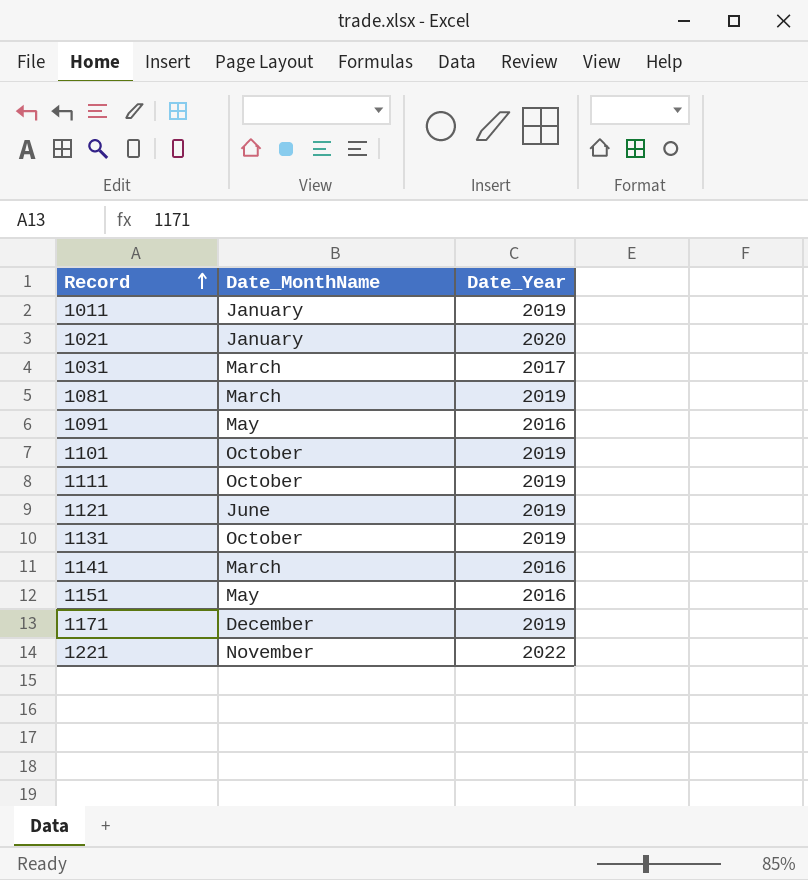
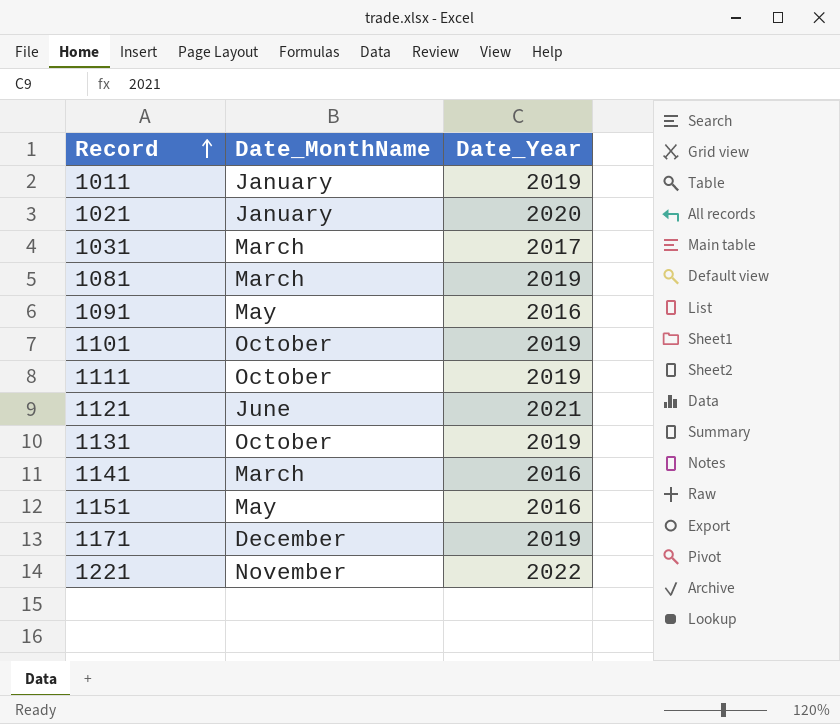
1121 | Date_Year: 2019 -> 2021

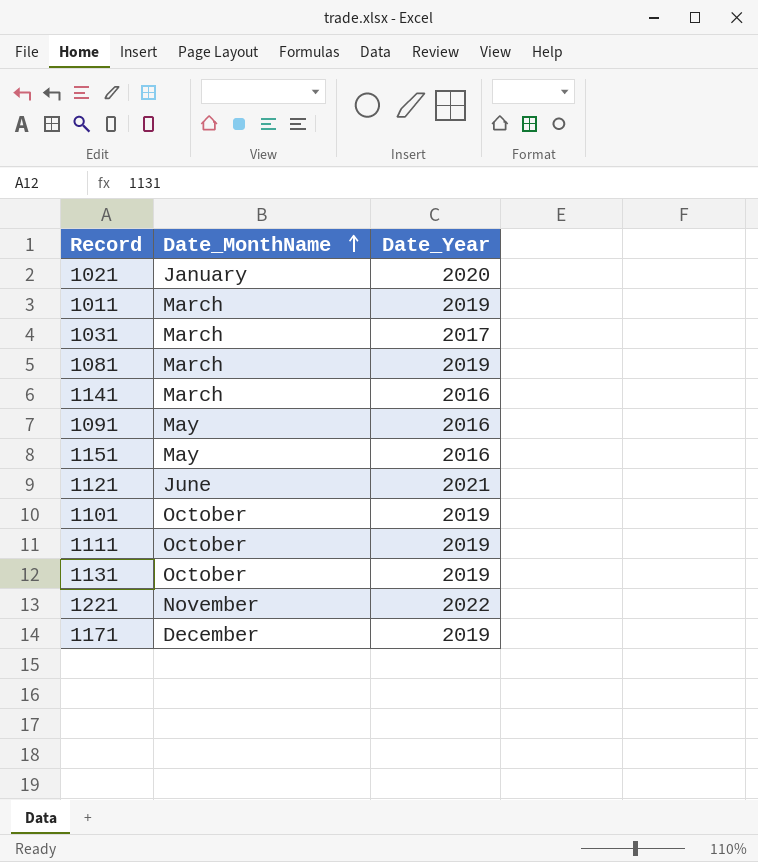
row order: Record ascending -> Date_MonthName ascending
1011 | Date_MonthName: January -> March

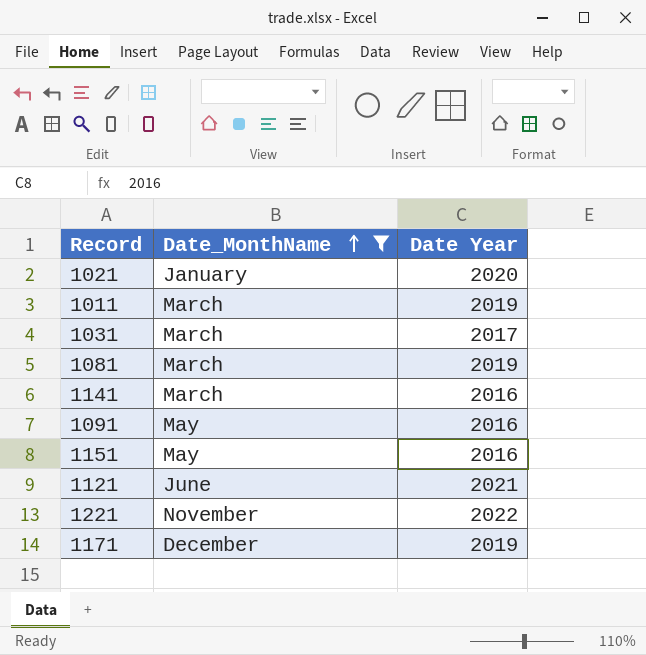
filter: none -> Date_MonthName != October
column name: Date_Year -> Date Year

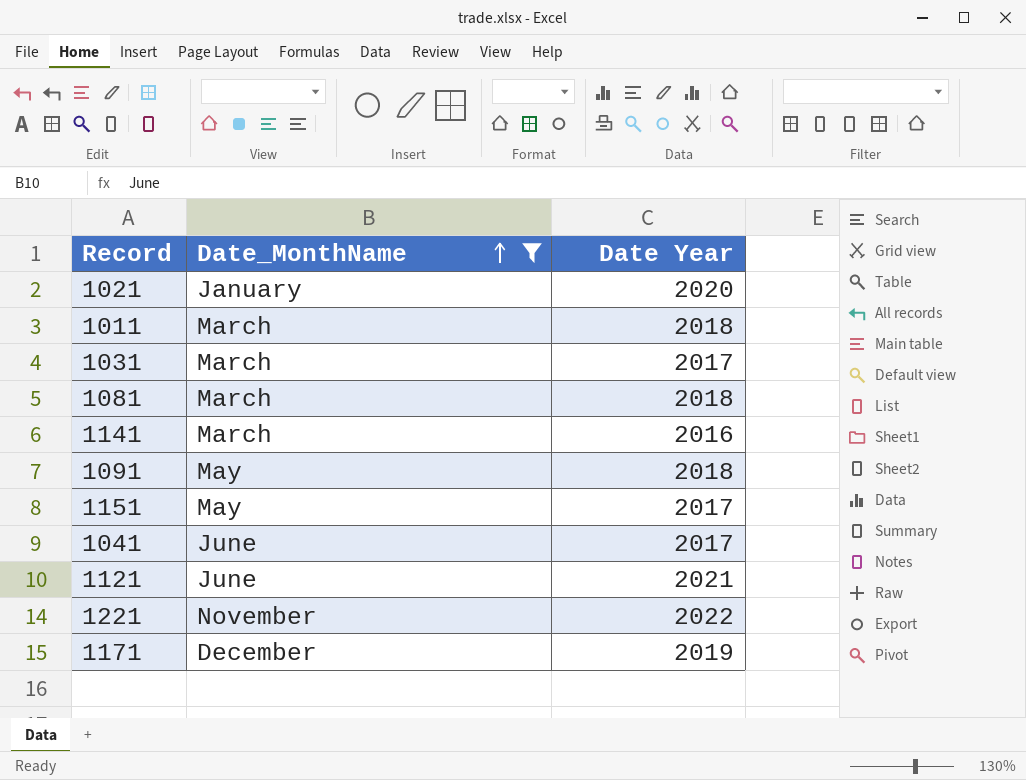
1011 | Date Year: 2019 -> 2018
1081 | Date Year: 2019 -> 2018
1091 | Date Year: 2016 -> 2018
1151 | Date Year: 2016 -> 2017
row 1041: none -> June | 2017

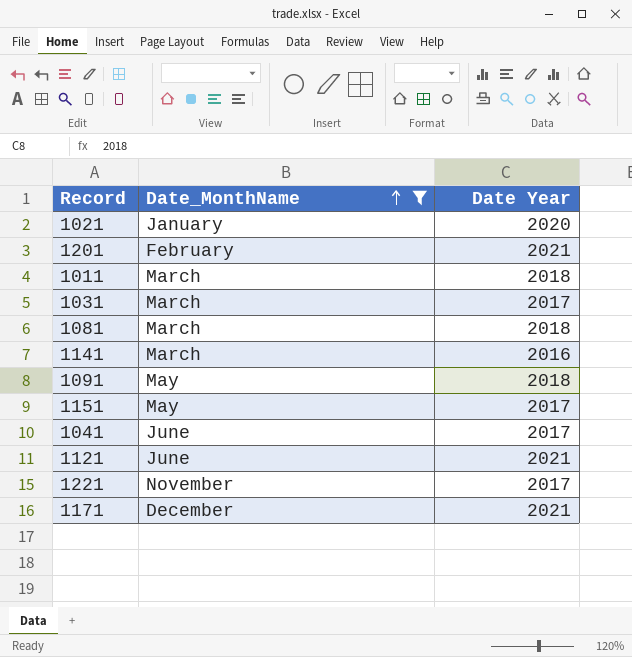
row 1201: none -> February | 2021
1221 | Date Year: 2022 -> 2017
1171 | Date Year: 2019 -> 2021

